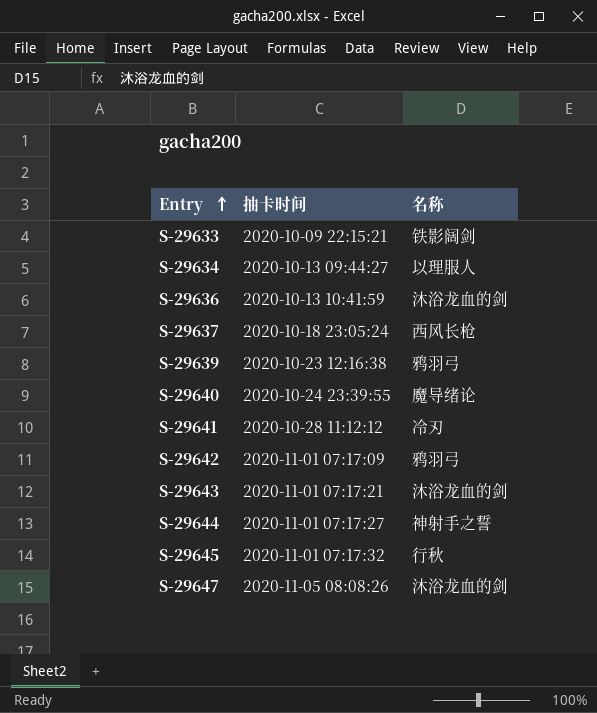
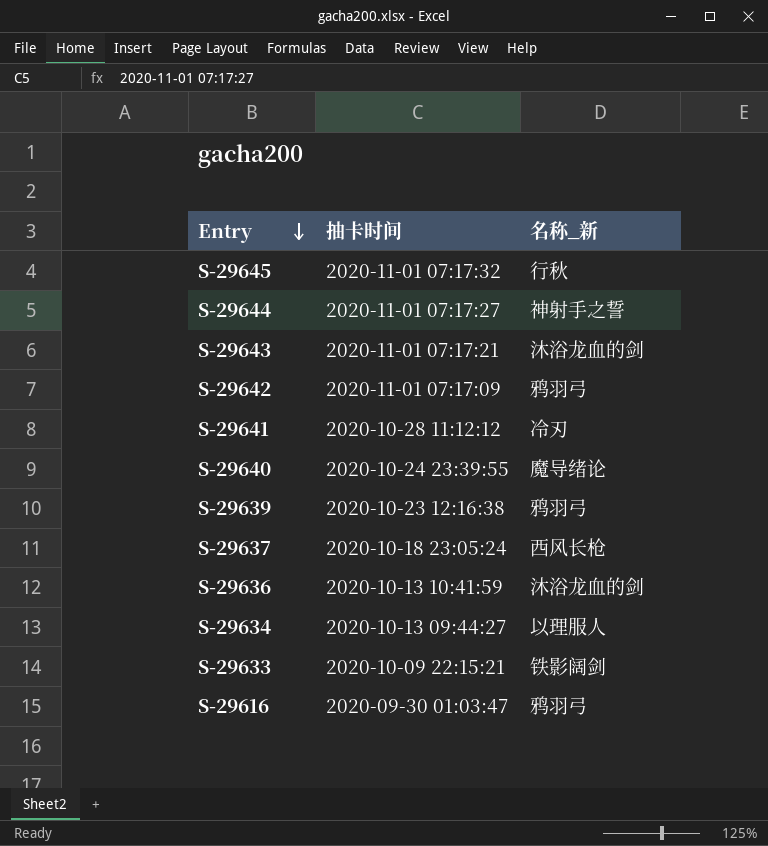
row order: Entry ascending -> Entry descending
column name: 名称 -> 名称_新
row S-29647: 2020-11-05 08:08:26 | 沐浴龙血的剑 -> none
row S-29616: none -> 2020-09-30 01:03:47 | 鸦羽弓

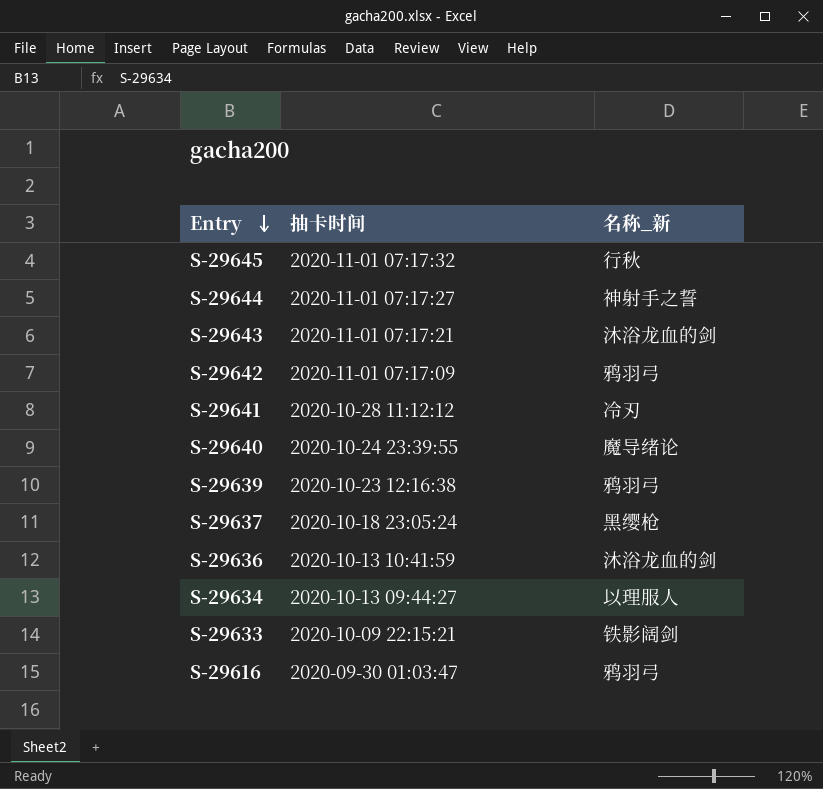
S-29637 | 名称_新: 西风长枪 -> 黑缨枪

